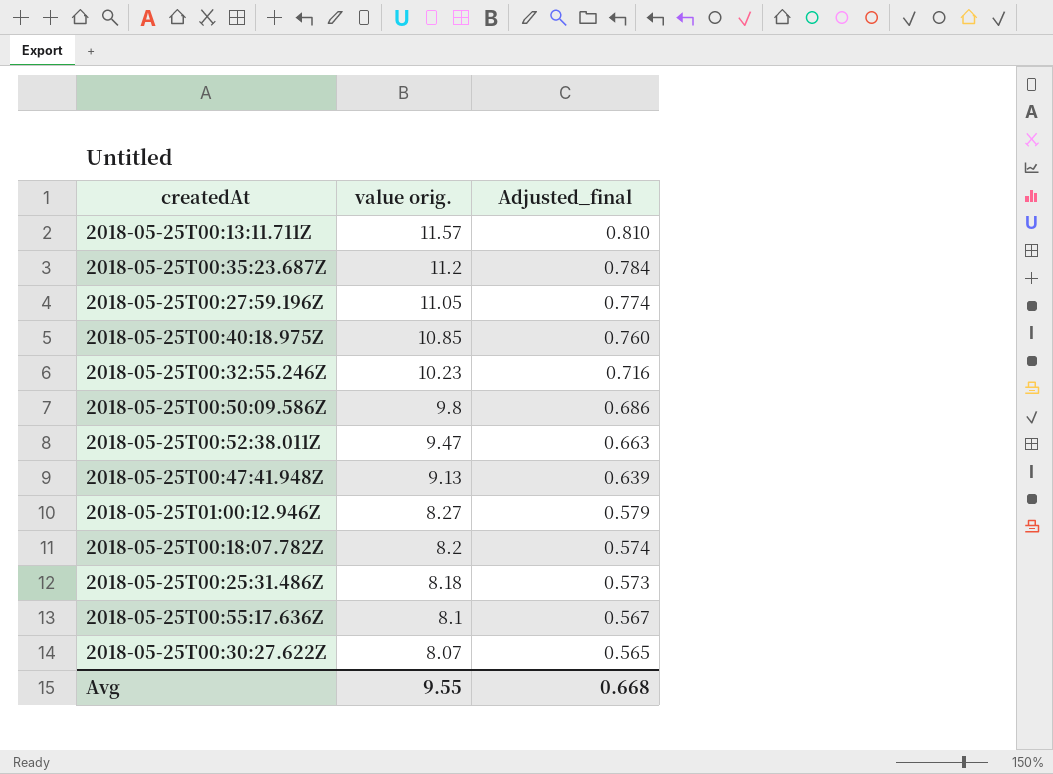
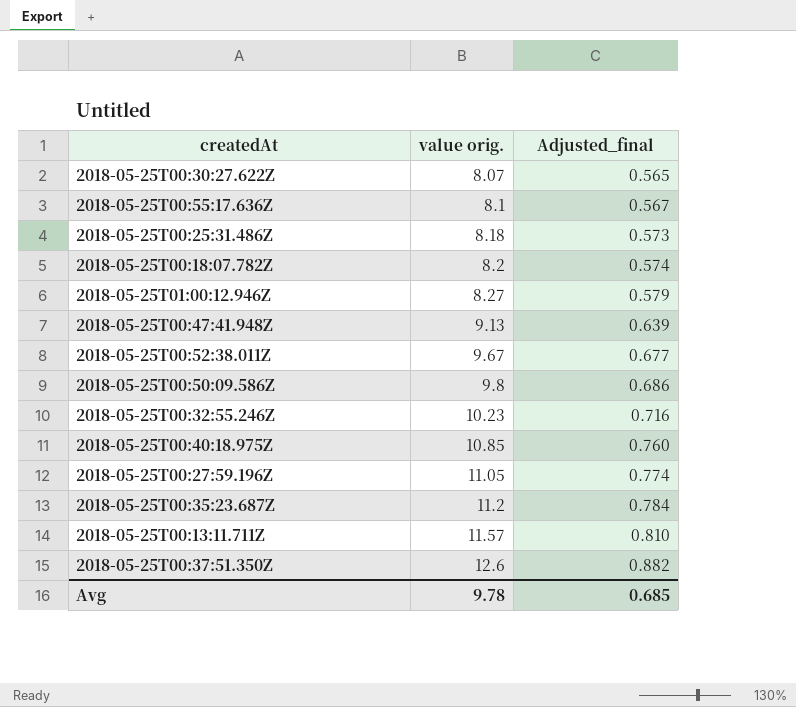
row order: value orig. descending -> value orig. ascending
2018-05-25T00:52:38.011Z | value orig.: 9.47 -> 9.67
2018-05-25T00:52:38.011Z | Adjusted_final: 0.663 -> 0.677
row 2018-05-25T00:37:51.350Z: none -> 12.6 | 0.882
Avg | value orig.: 9.55 -> 9.78
Avg | Adjusted_final: 0.668 -> 0.685

